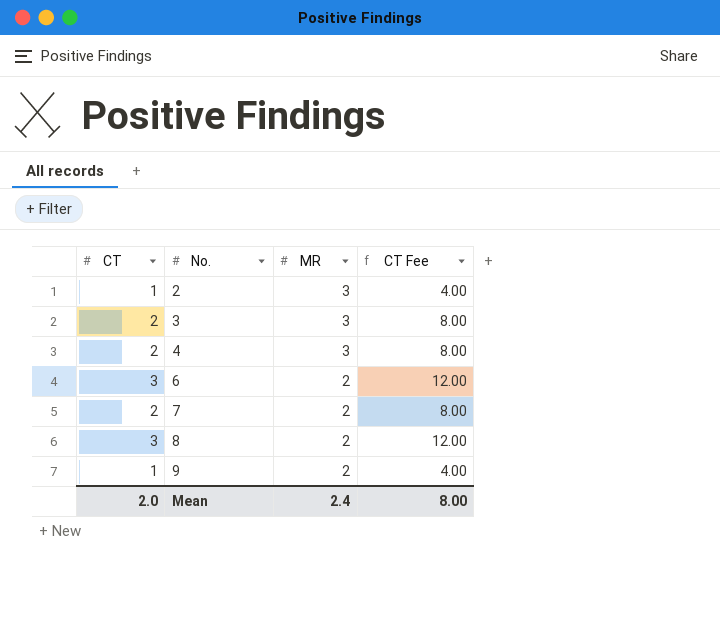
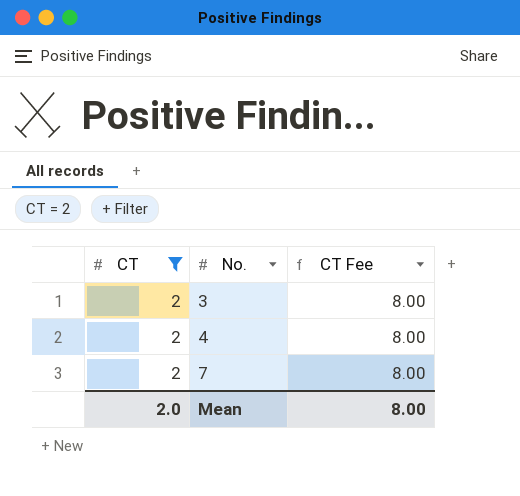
filter: none -> CT = 2
column MR | position: 3 -> none

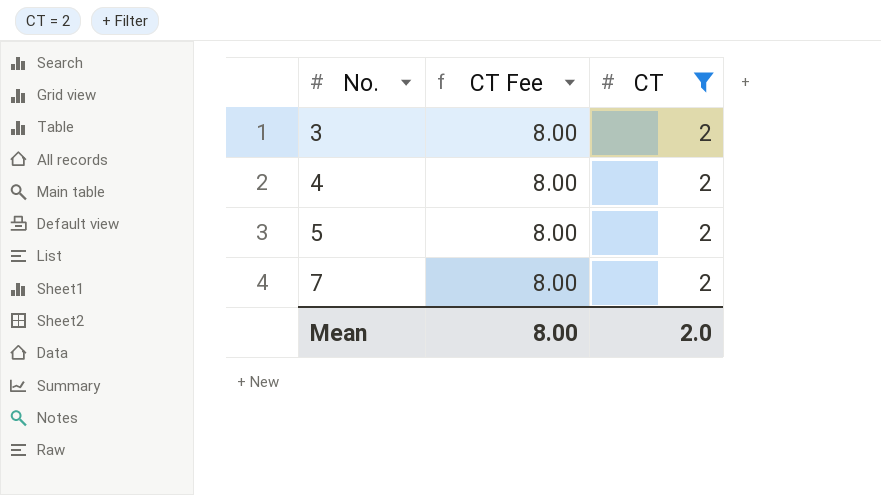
column CT | position: 1 -> 3
row 5: none -> 8.00 | 2

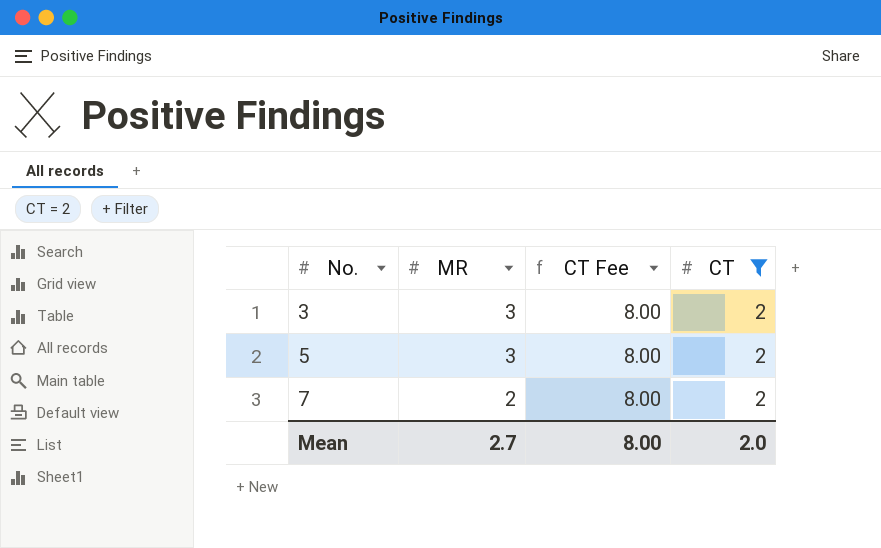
column MR | position: none -> 2
row 4: 8.00 | 2 -> none

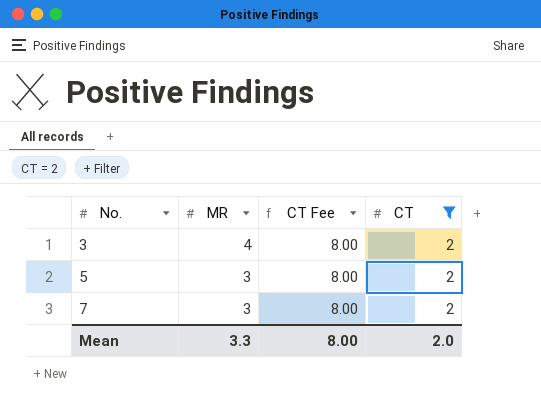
3 | MR: 3 -> 4
7 | MR: 2 -> 3
Mean | MR: 2.7 -> 3.3

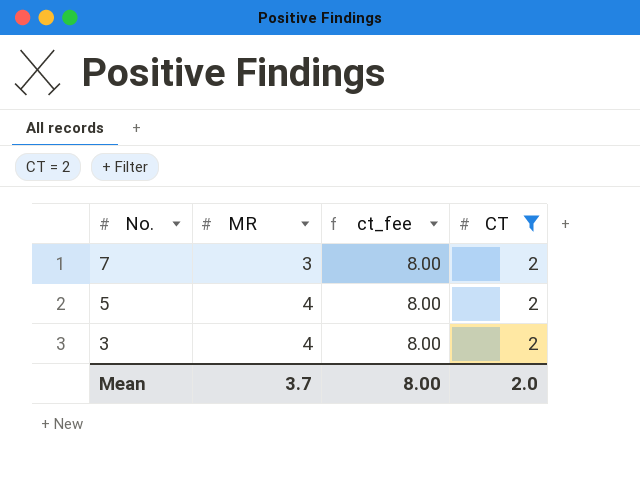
row order: No. ascending -> No. descending
column name: CT Fee -> ct_fee
5 | MR: 3 -> 4
Mean | MR: 3.3 -> 3.7

